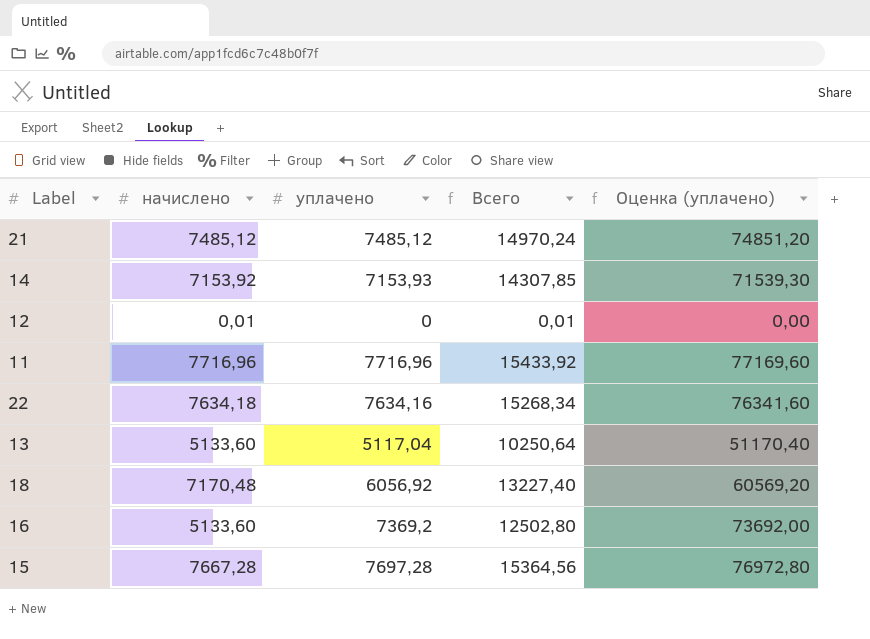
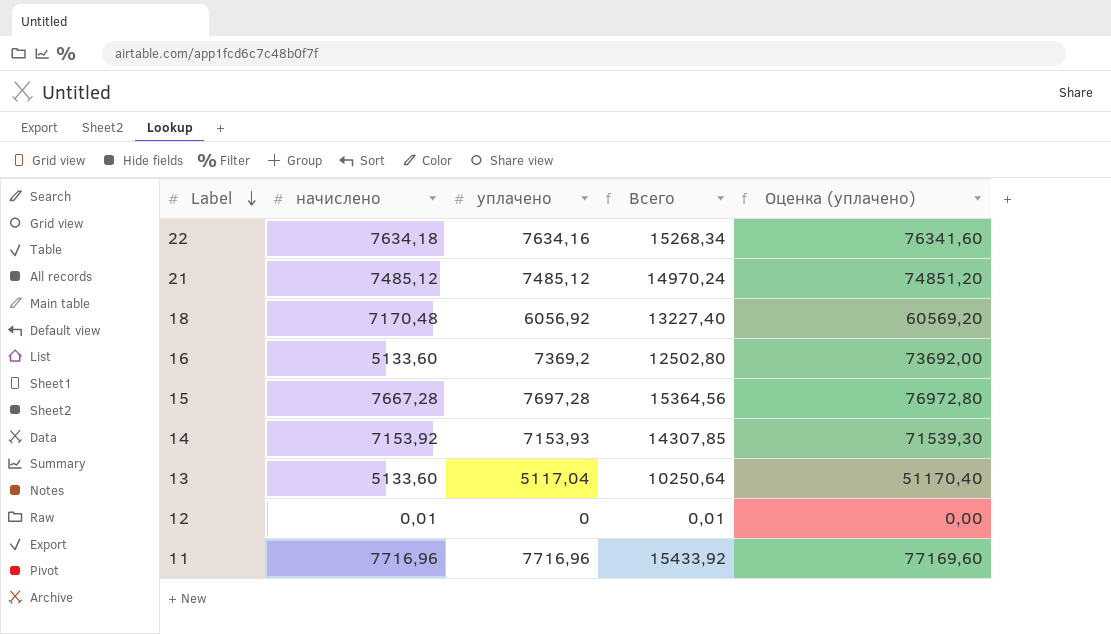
row order: none -> Label descending

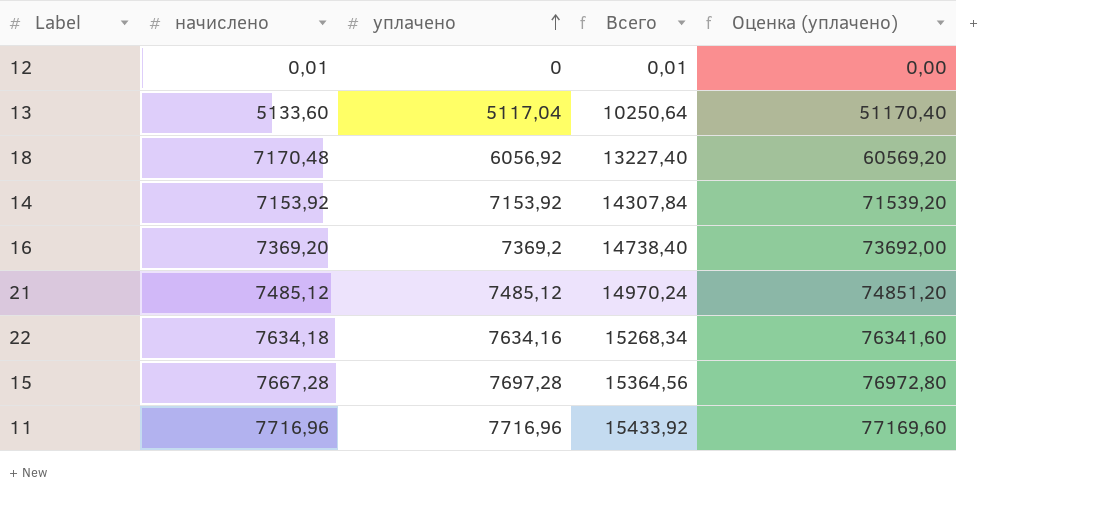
row order: Label descending -> уплачено ascending
14 | уплачено: 7153,93 -> 7153,92
14 | Всего: 14307,85 -> 14307,84
14 | Оценка (уплачено): 71539,30 -> 71539,20
16 | начислено: 5133,60 -> 7369,20
16 | Всего: 12502,80 -> 14738,40

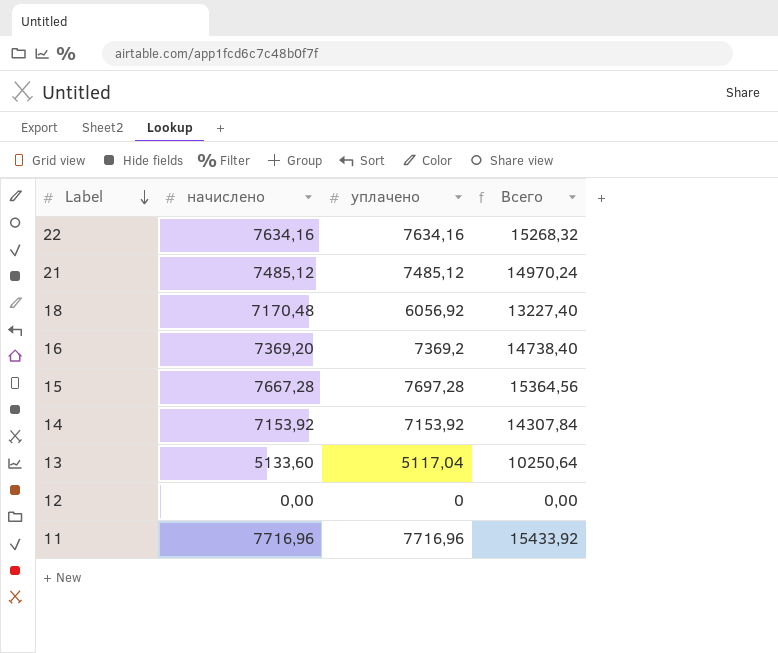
row order: уплачено ascending -> Label descending
column Оценка (уплачено) | formula: [уплачено] * 10 -> none
22 | начислено: 7634,18 -> 7634,16
22 | Всего: 15268,34 -> 15268,32
12 | начислено: 0,01 -> 0,00
12 | Всего: 0,01 -> 0,00

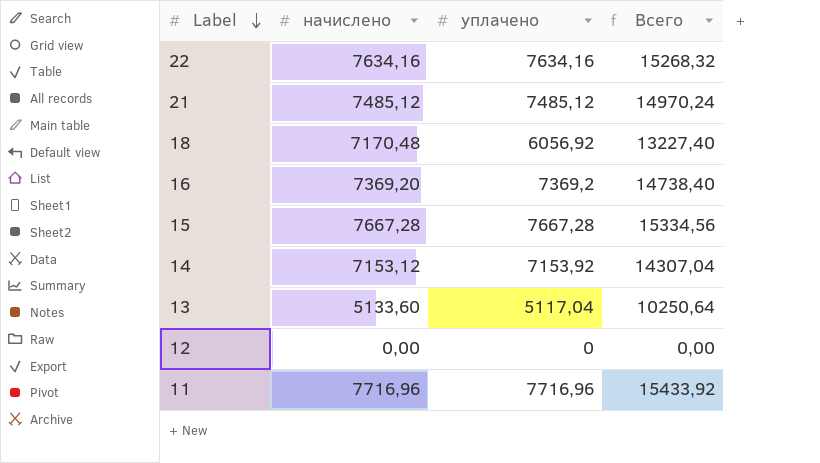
15 | уплачено: 7697,28 -> 7667,28
15 | Всего: 15364,56 -> 15334,56
14 | начислено: 7153,92 -> 7153,12
14 | Всего: 14307,84 -> 14307,04

